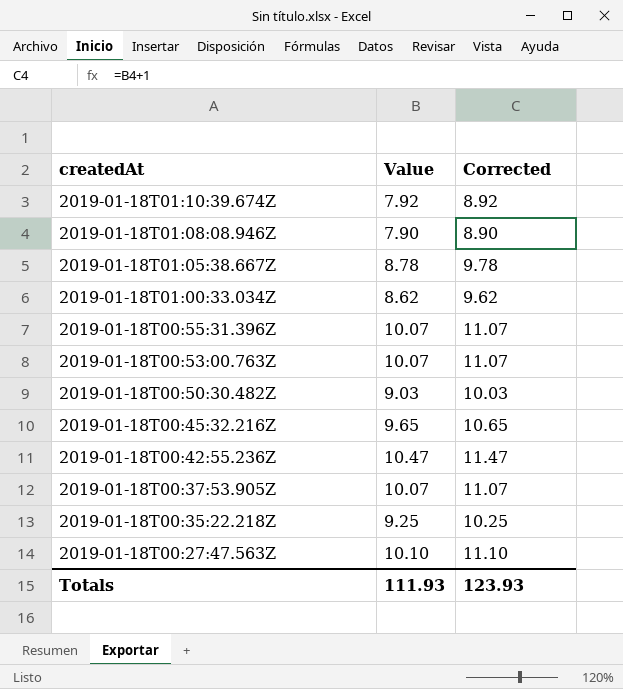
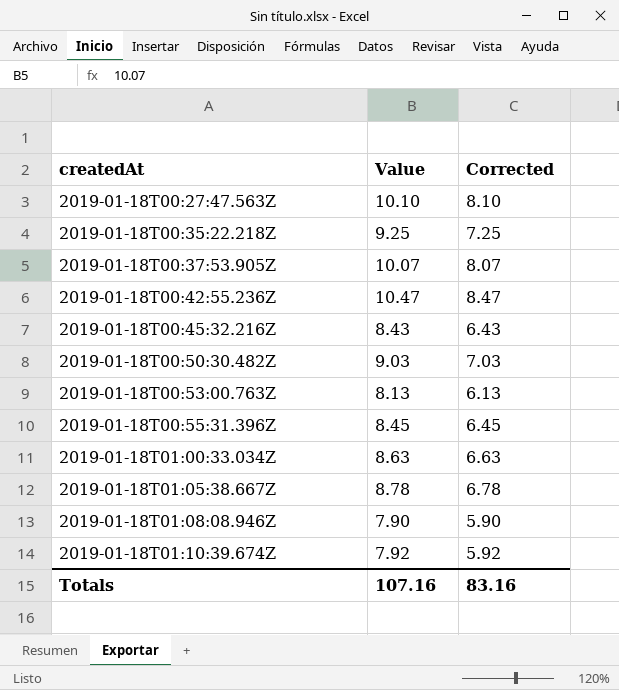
row order: createdAt descending -> createdAt ascending
column Corrected | formula: [Value] + 1 -> [Value] - 2
2019-01-18T00:45:32.216Z | Value: 9.65 -> 8.43
2019-01-18T00:53:00.763Z | Value: 10.07 -> 8.13
2019-01-18T00:55:31.396Z | Value: 10.07 -> 8.45
2019-01-18T01:00:33.034Z | Value: 8.62 -> 8.63
Totals | Value: 111.93 -> 107.16
Totals | Corrected: 123.93 -> 83.16

